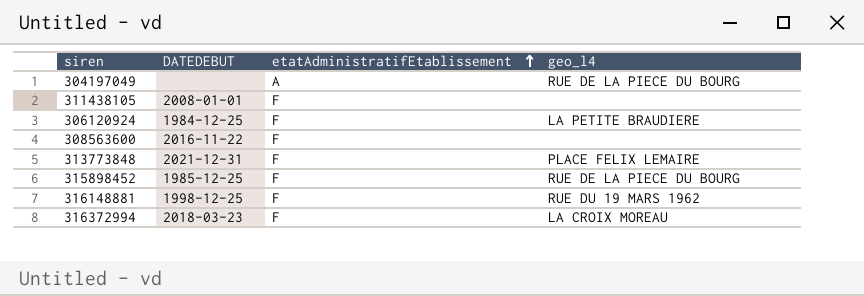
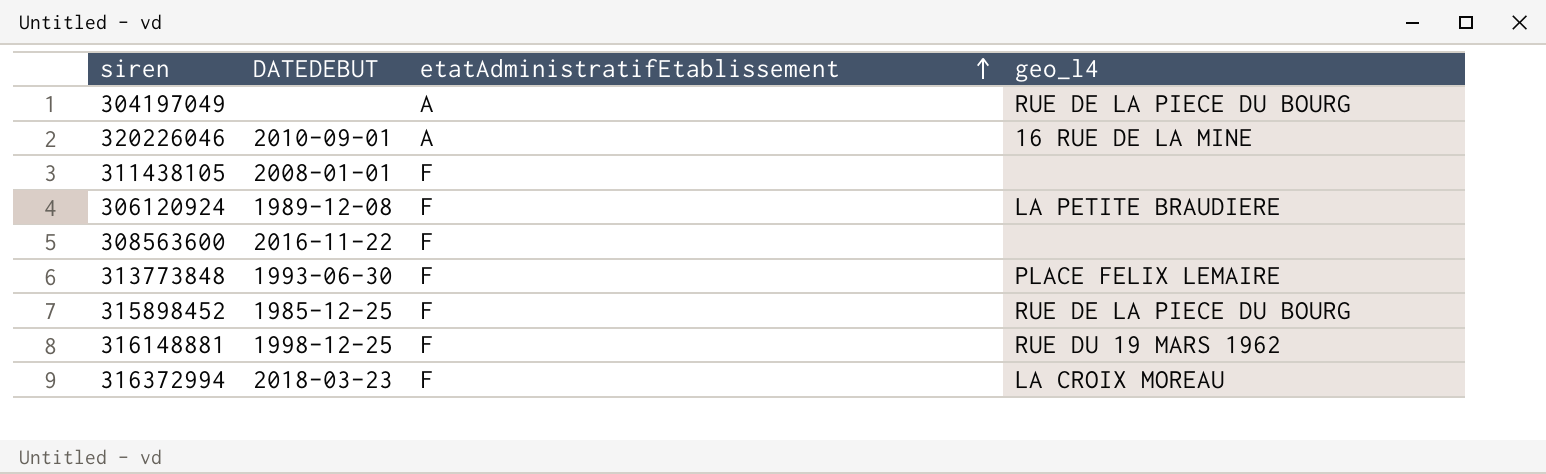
row 320226046: none -> 2010-09-01 | A | 16 RUE DE LA MINE
306120924 | DATEDEBUT: 1984-12-25 -> 1989-12-08
313773848 | DATEDEBUT: 2021-12-31 -> 1993-06-30

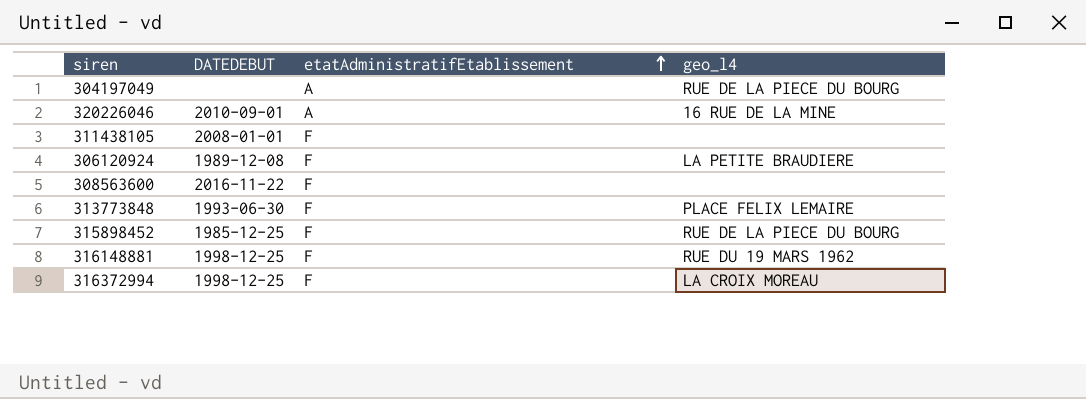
316372994 | DATEDEBUT: 2018-03-23 -> 1998-12-25

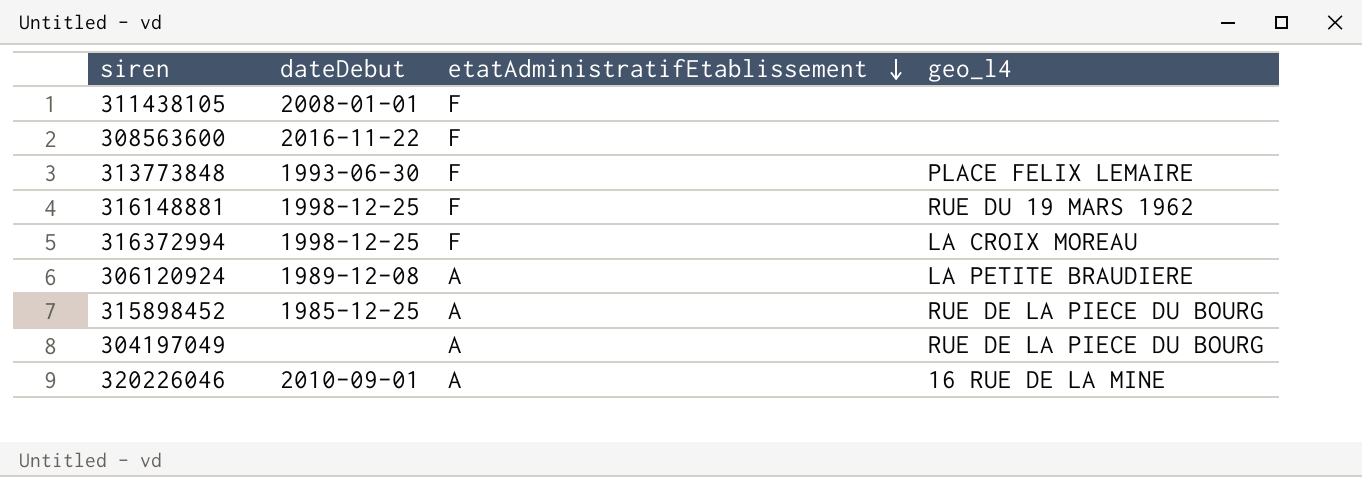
row order: etatAdministratifEtablissement ascending -> etatAdministratifEtablissement descending
column name: DATEDEBUT -> dateDebut
306120924 | etatAdministratifEtablissement: F -> A
315898452 | etatAdministratifEtablissement: F -> A

